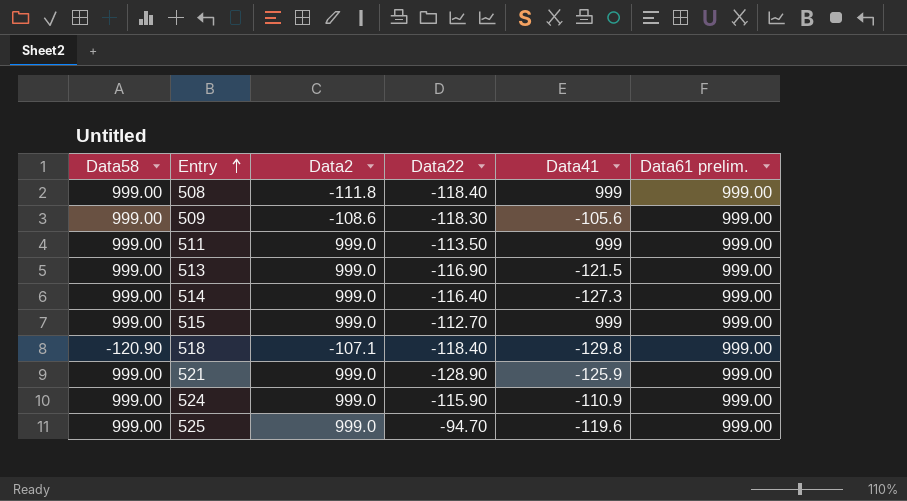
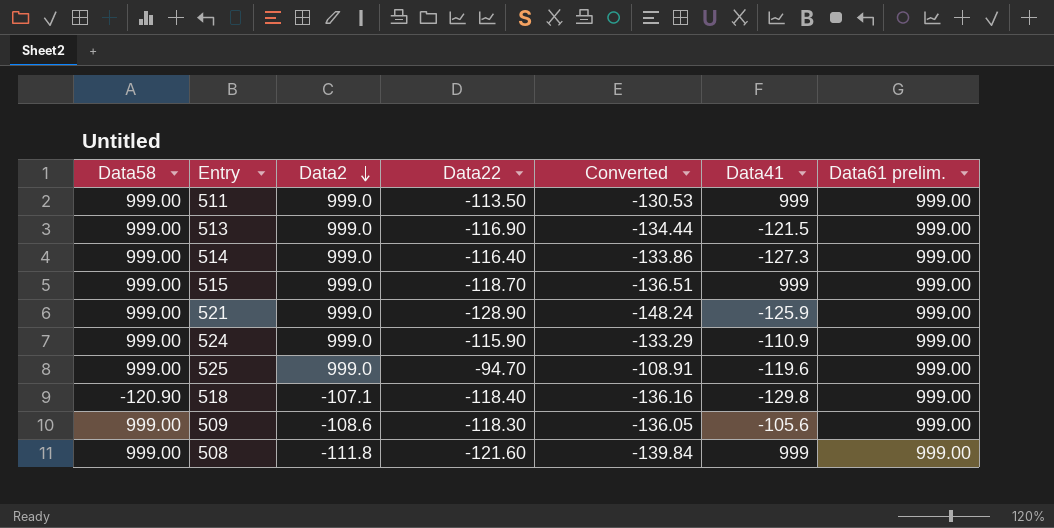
row order: Entry ascending -> Data2 descending
column Converted | formula: none -> [Data22] * 1.15
515 | Data22: -112.70 -> -118.70
508 | Data22: -118.40 -> -121.60

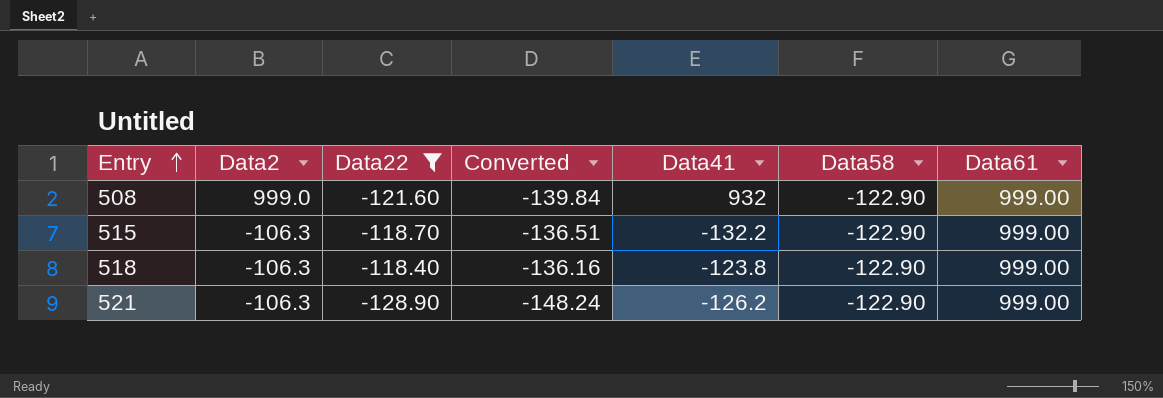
filter: none -> Data22 <= -118.40
row order: Data2 descending -> Entry ascending
column Data58 | position: 1 -> 6
column name: Data61 prelim. -> Data61
508 | Data2: -111.8 -> 999.0
508 | Data41: 999 -> 932
508 | Data58: 999.00 -> -122.90
515 | Data2: 999.0 -> -106.3
515 | Data41: 999 -> -132.2
515 | Data58: 999.00 -> -122.90
518 | Data2: -107.1 -> -106.3
518 | Data41: -129.8 -> -123.8
518 | Data58: -120.90 -> -122.90
521 | Data2: 999.0 -> -106.3
521 | Data41: -125.9 -> -126.2
521 | Data58: 999.00 -> -122.90

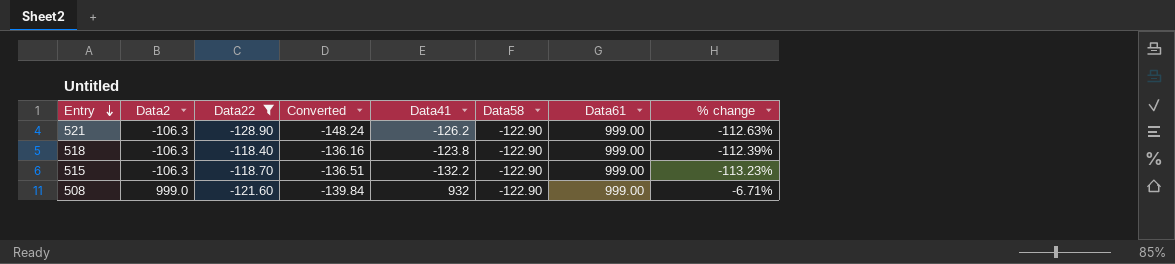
row order: Entry ascending -> Entry descending
column % change | formula: none -> ([Data41] - [Data61]) / [Data61]

